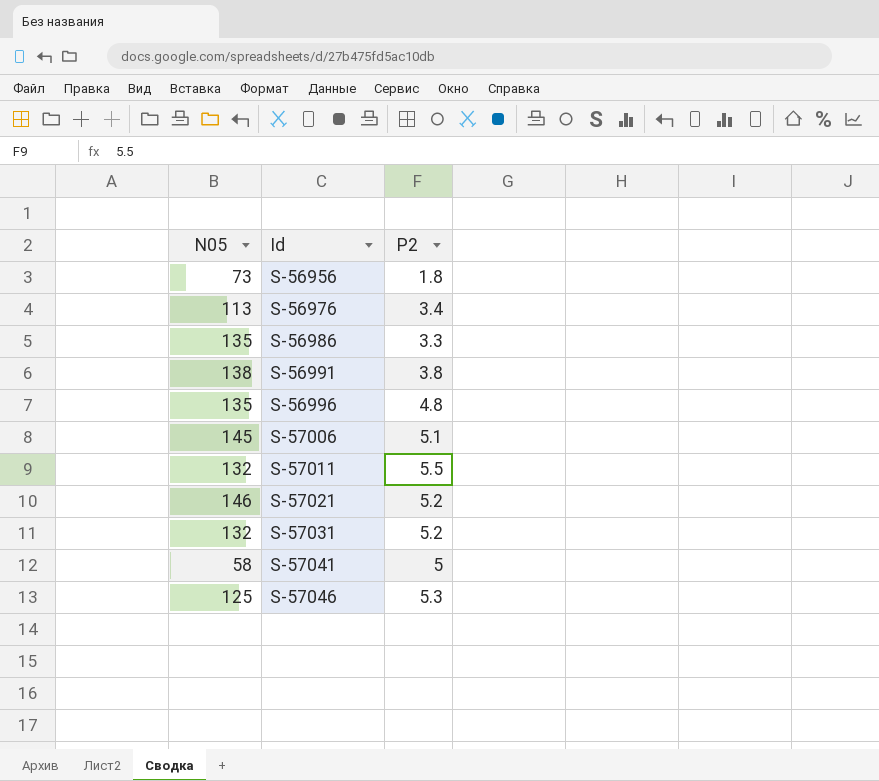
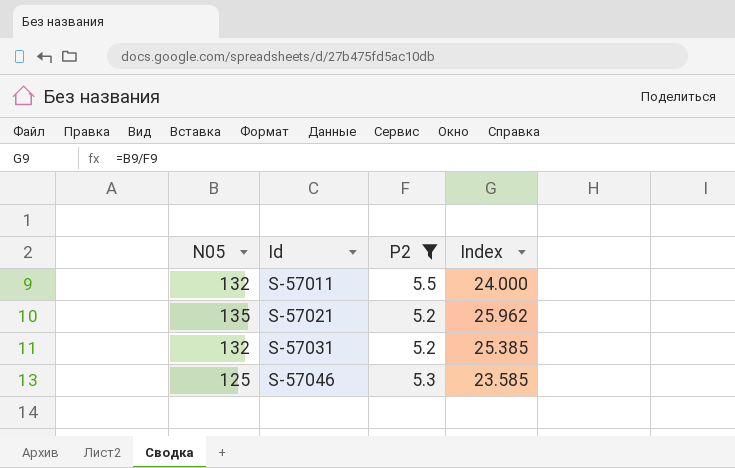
filter: none -> P2 >= 5.2
column Index | formula: none -> [N05] / [P2]
S-57021 | N05: 146 -> 135

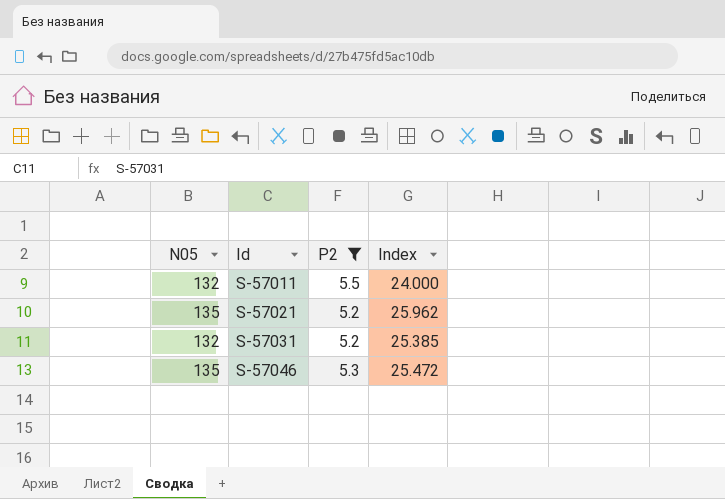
S-57046 | N05: 125 -> 135
S-57046 | Index: 23.585 -> 25.472

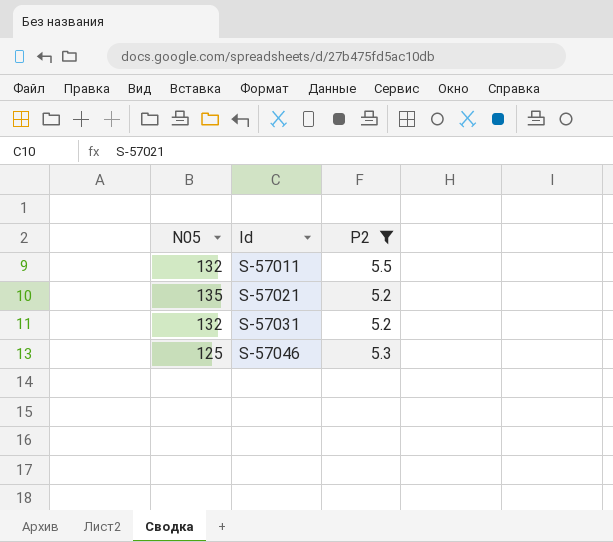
column Index | formula: [N05] / [P2] -> none
S-57046 | N05: 135 -> 125

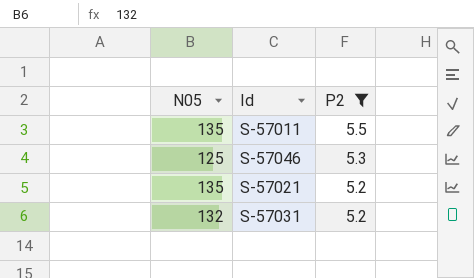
row order: Id ascending -> P2 descending
S-57011 | N05: 132 -> 135

